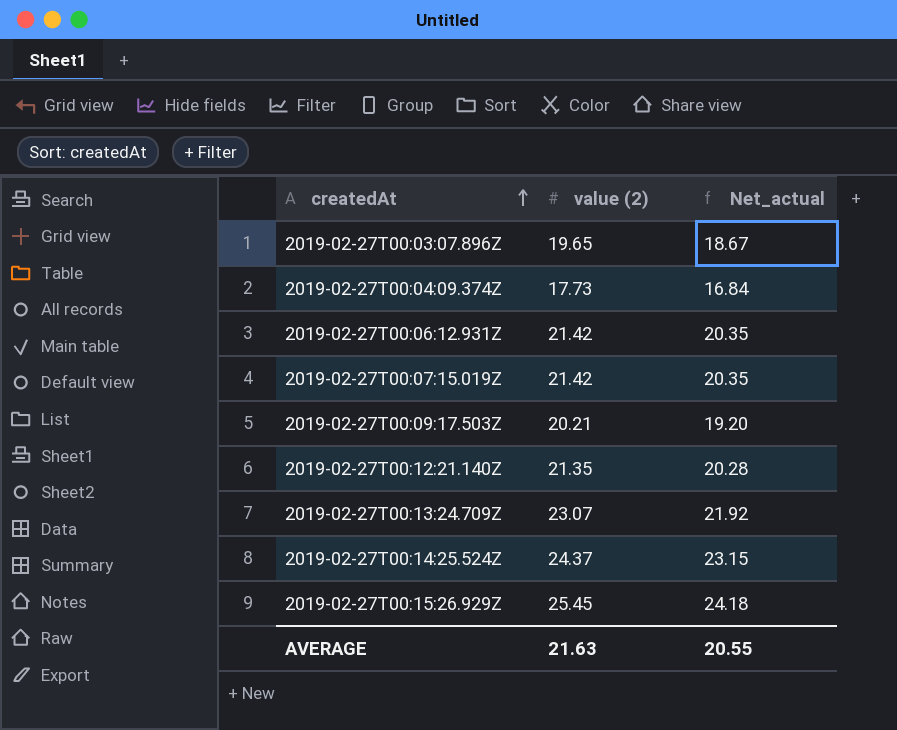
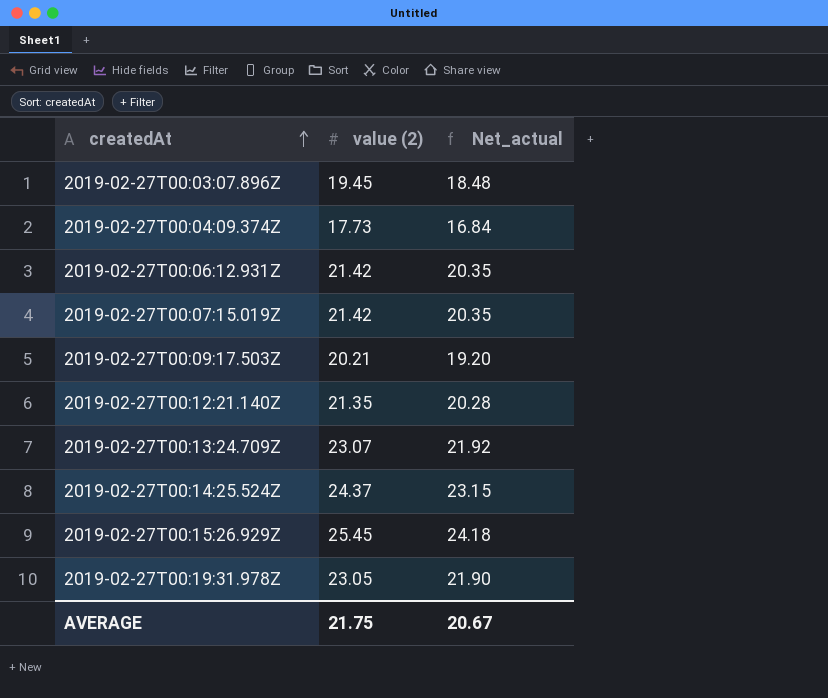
2019-02-27T00:03:07.896Z | value (2): 19.65 -> 19.45
2019-02-27T00:03:07.896Z | Net_actual: 18.67 -> 18.48
row 2019-02-27T00:19:31.978Z: none -> 23.05 | 21.90
AVERAGE | value (2): 21.63 -> 21.75
AVERAGE | Net_actual: 20.55 -> 20.67

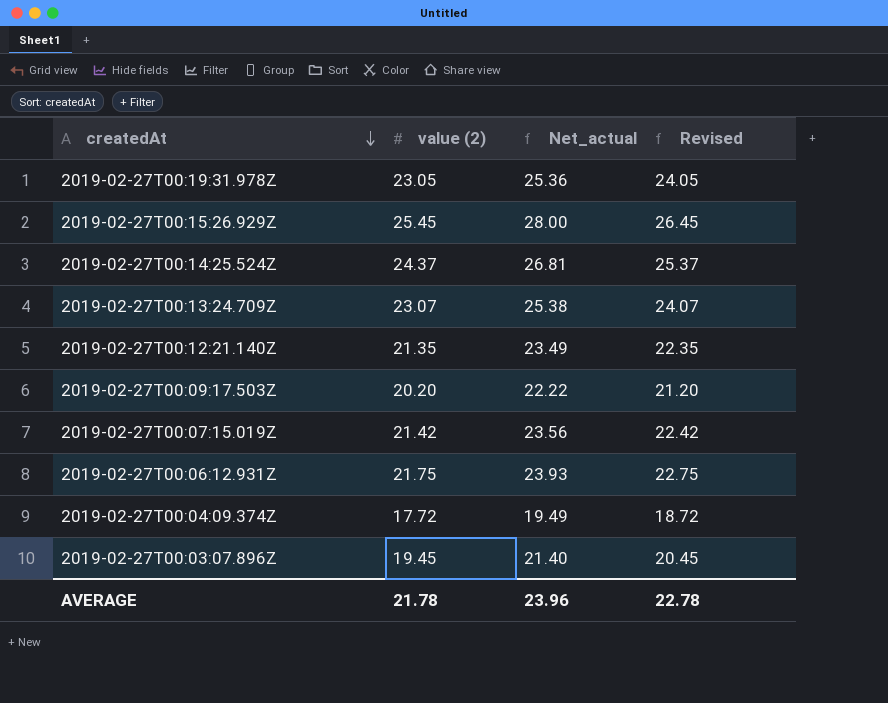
row order: createdAt ascending -> createdAt descending
column Net_actual | formula: [value (2)] * 0.95 -> [value (2)] * 1.1
column Revised | formula: none -> [value (2)] + 1
2019-02-27T00:09:17.503Z | value (2): 20.21 -> 20.20
2019-02-27T00:06:12.931Z | value (2): 21.42 -> 21.75
2019-02-27T00:04:09.374Z | value (2): 17.73 -> 17.72
AVERAGE | value (2): 21.75 -> 21.78
AVERAGE | Net_actual: 20.67 -> 23.96

